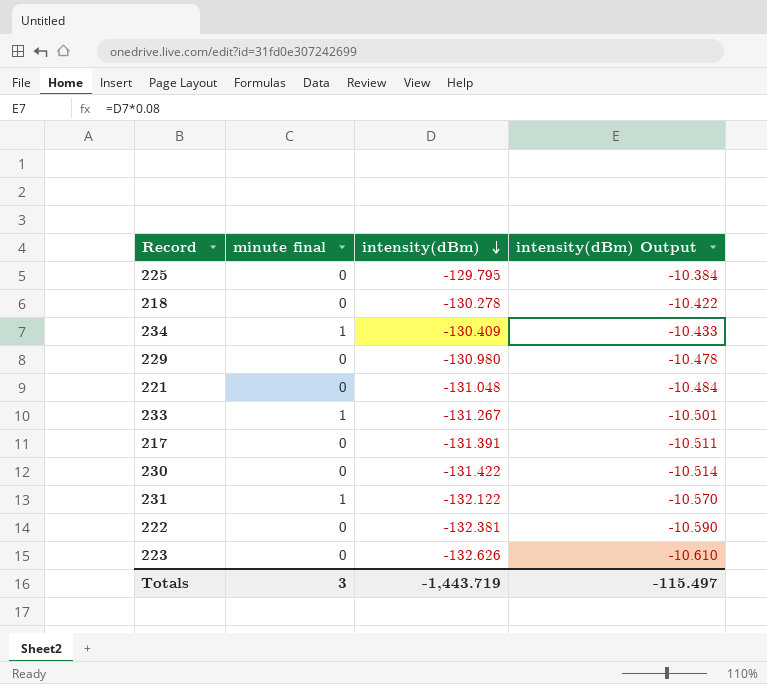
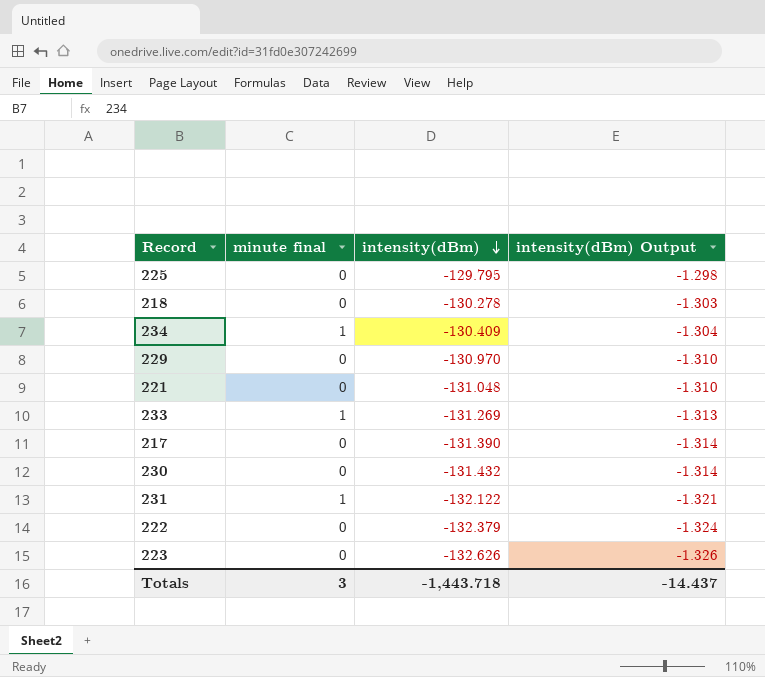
column intensity(dBm) Output | formula: [intensity(dBm)] * 0.08 -> [intensity(dBm)] * 0.01
229 | intensity(dBm): -130.980 -> -130.970
233 | intensity(dBm): -131.267 -> -131.269
217 | intensity(dBm): -131.391 -> -131.390
230 | intensity(dBm): -131.422 -> -131.432
222 | intensity(dBm): -132.381 -> -132.379
Totals | intensity(dBm): -1,443.719 -> -1,443.718
Totals | intensity(dBm) Output: -115.497 -> -14.437

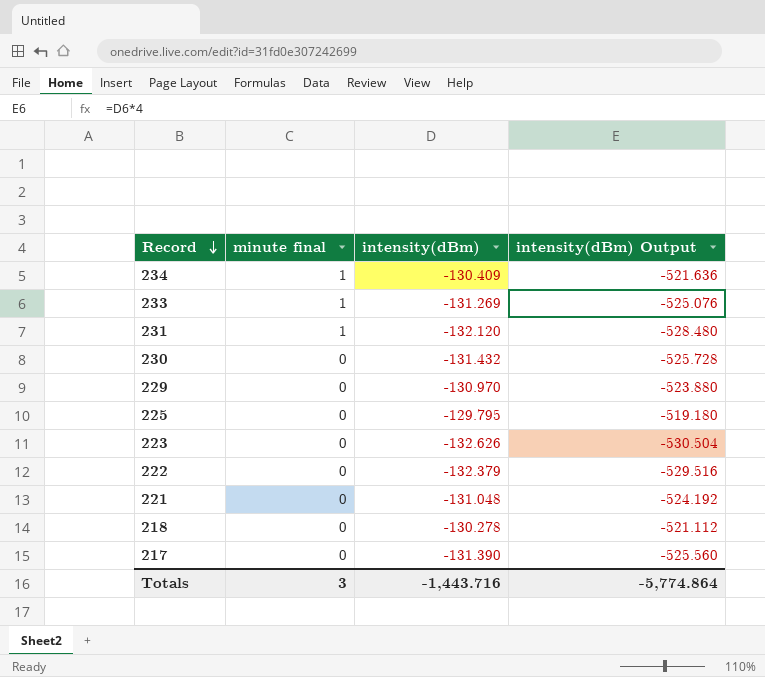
row order: intensity(dBm) descending -> Record descending
column intensity(dBm) Output | formula: [intensity(dBm)] * 0.01 -> [intensity(dBm)] * 4
231 | intensity(dBm): -132.122 -> -132.120
Totals | intensity(dBm): -1,443.718 -> -1,443.716
Totals | intensity(dBm) Output: -14.437 -> -5,774.864

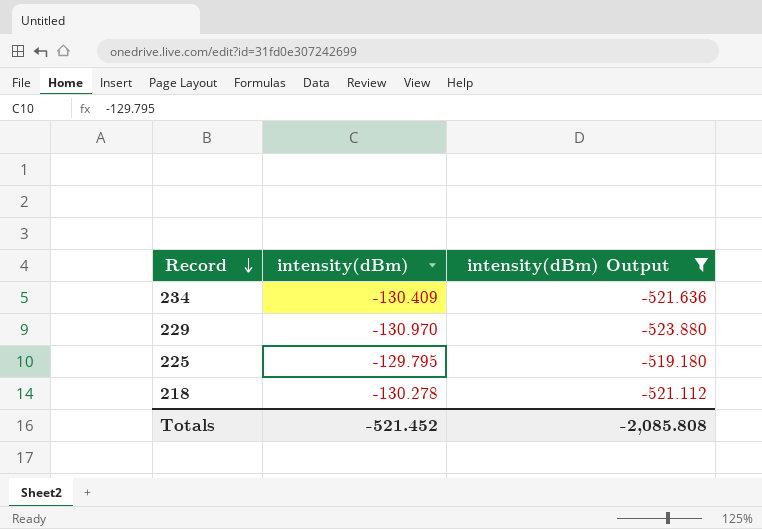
filter: none -> intensity(dBm) Output >= -523.880
column minute final | position: 2 -> none
Totals | intensity(dBm): -1,443.716 -> -521.452
Totals | intensity(dBm) Output: -5,774.864 -> -2,085.808

